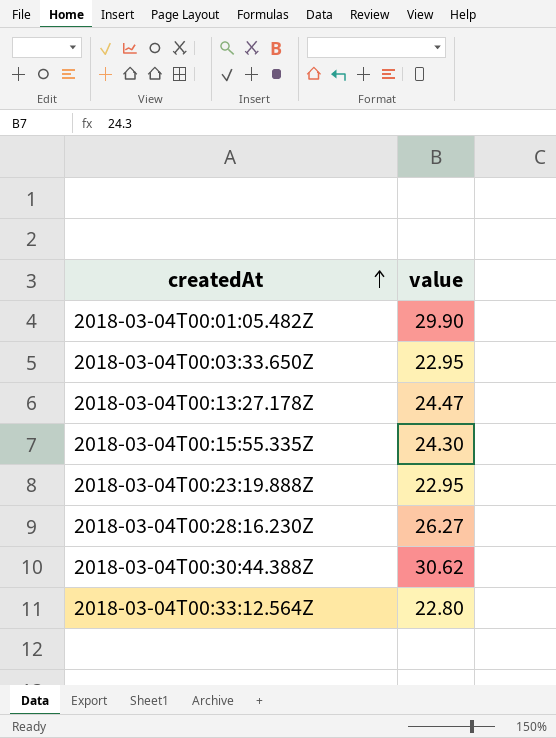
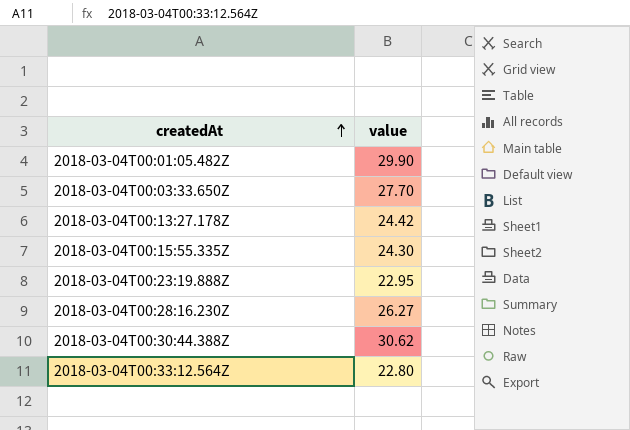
2018-03-04T00:03:33.650Z | value: 22.95 -> 27.70
2018-03-04T00:13:27.178Z | value: 24.47 -> 24.42

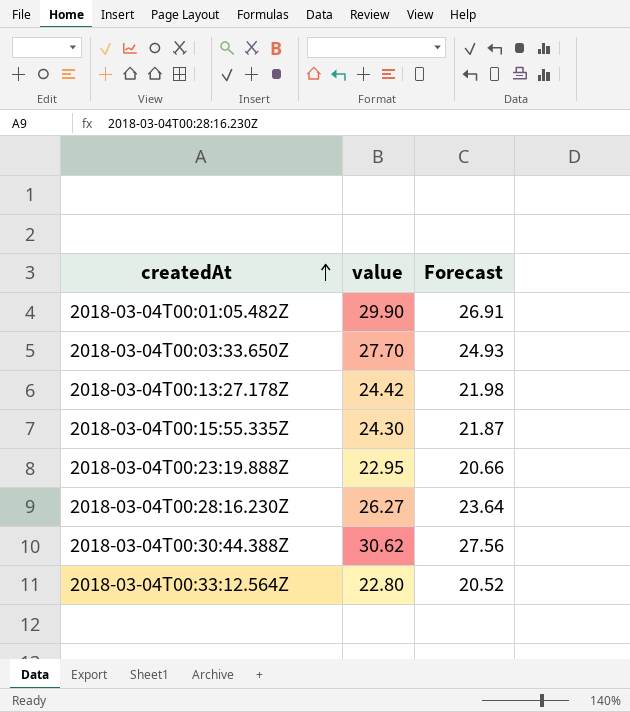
column Forecast | formula: none -> [value] * 0.9

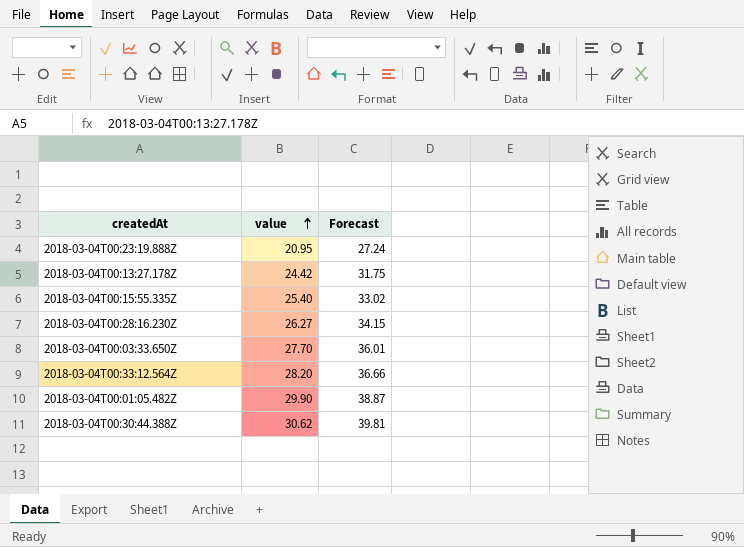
row order: createdAt ascending -> value ascending
column Forecast | formula: [value] * 0.9 -> [value] * 1.3
2018-03-04T00:23:19.888Z | value: 22.95 -> 20.95
2018-03-04T00:15:55.335Z | value: 24.30 -> 25.40
2018-03-04T00:33:12.564Z | value: 22.80 -> 28.20

